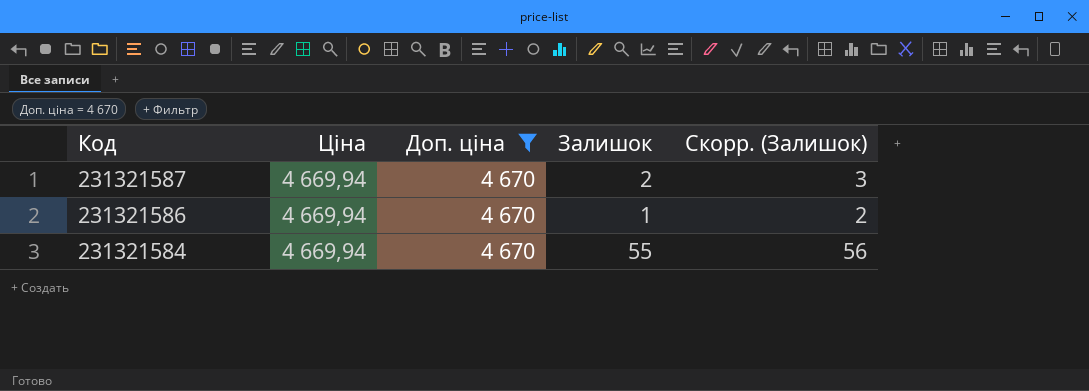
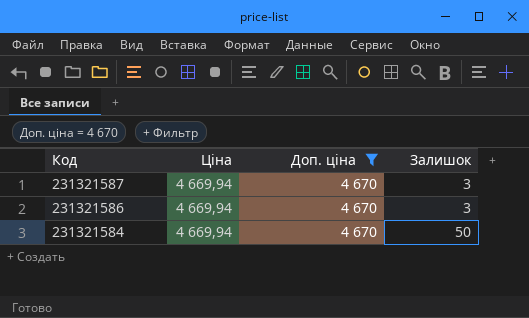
column Скорр. (Залишок) | formula: [Залишок] + 1 -> none
231321587 | Залишок: 2 -> 3
231321586 | Залишок: 1 -> 3
231321584 | Залишок: 55 -> 50

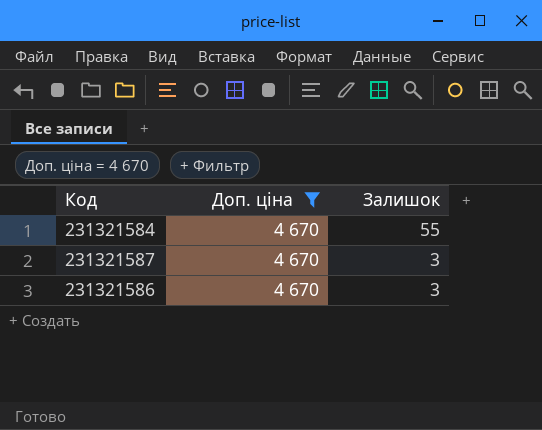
row order: Код descending -> Залишок descending
column Ціна | position: 2 -> none
231321584 | Залишок: 50 -> 55

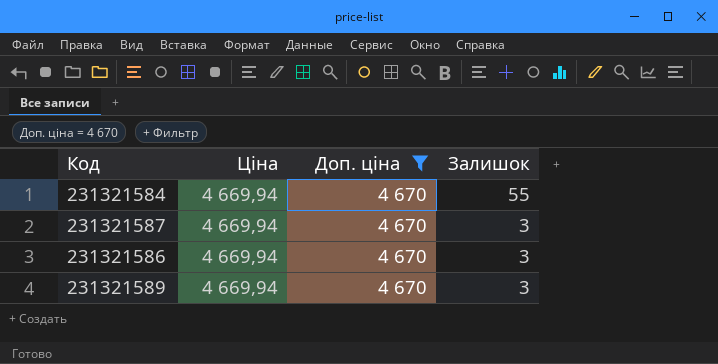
column Ціна | position: none -> 2
row 231321589: none -> 4 669,94 | 4 670 | 3

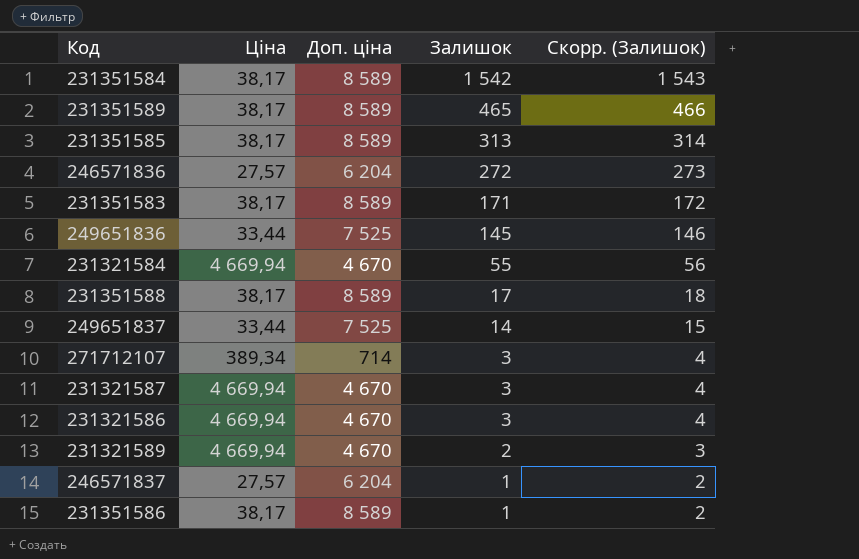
filter: Доп. ціна = 4 670 -> none
column Скорр. (Залишок) | formula: none -> [Залишок] + 1
231321589 | Залишок: 3 -> 2

